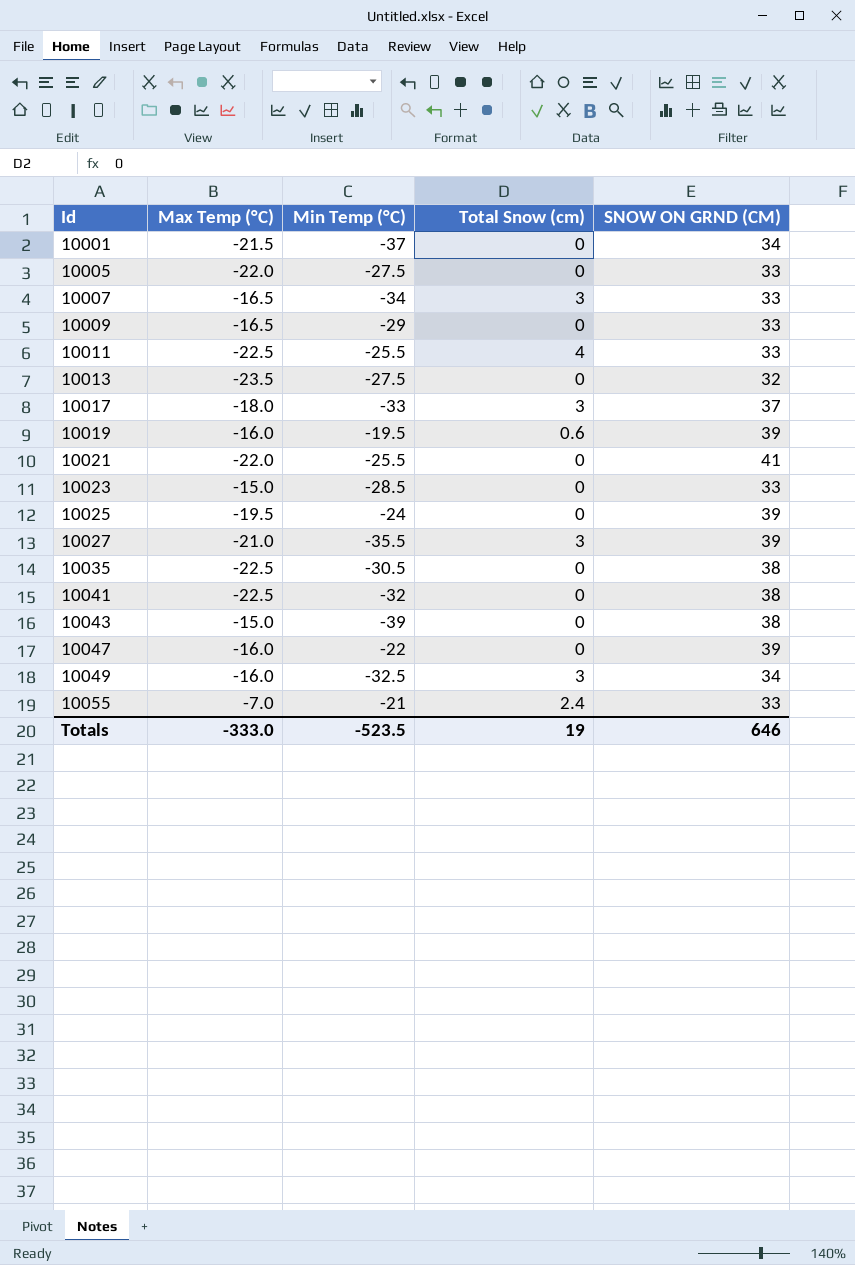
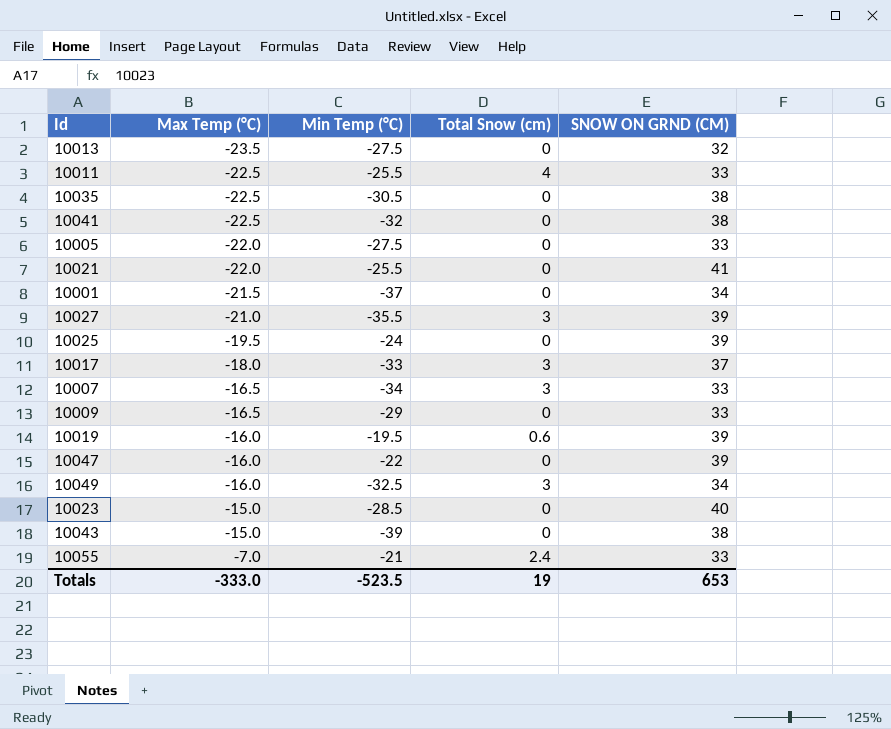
row order: Id ascending -> Max Temp (°C) ascending
10023 | SNOW ON GRND (CM): 33 -> 40
Totals | SNOW ON GRND (CM): 646 -> 653

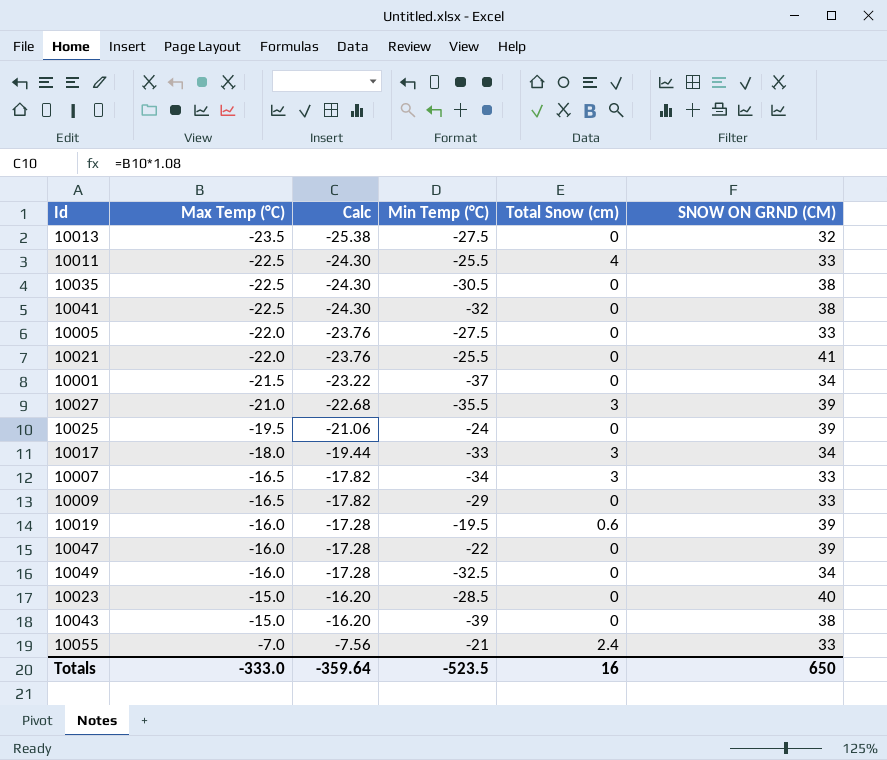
column Calc | formula: none -> [Max Temp (°C)] * 1.08
10017 | SNOW ON GRND (CM): 37 -> 34
10049 | Total Snow (cm): 3 -> 0
Totals | Total Snow (cm): 19 -> 16
Totals | SNOW ON GRND (CM): 653 -> 650

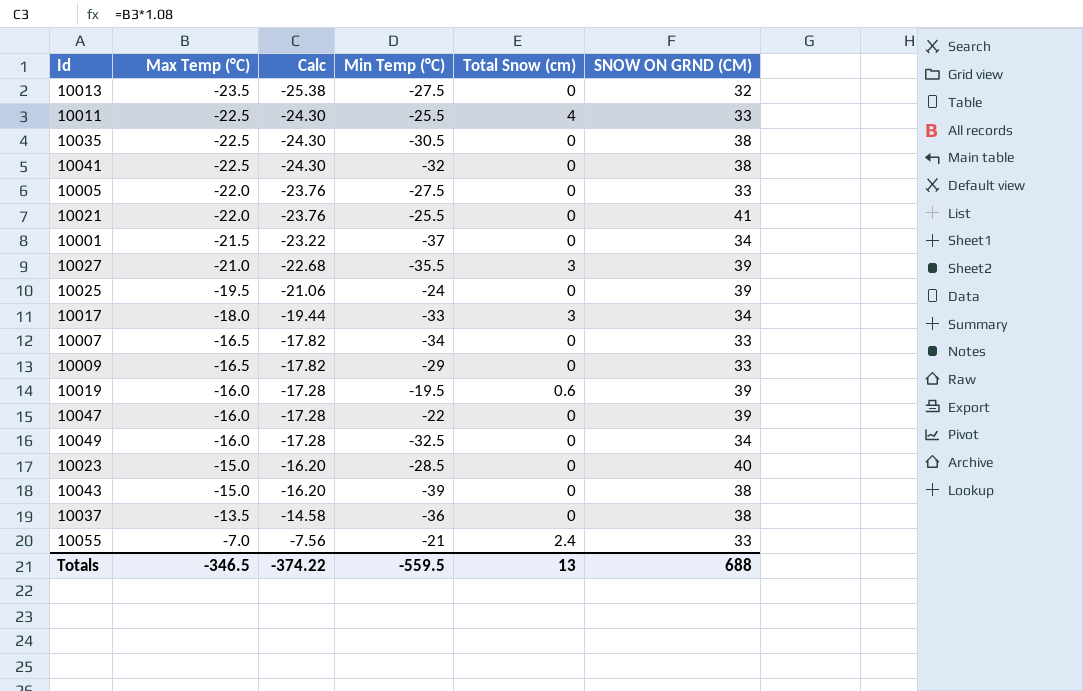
10007 | Total Snow (cm): 3 -> 0
row 10037: none -> -13.5 | -14.58 | -36 | 0 | 38
Totals | Max Temp (°C): -333.0 -> -346.5
Totals | Calc: -359.64 -> -374.22
Totals | Min Temp (°C): -523.5 -> -559.5
Totals | Total Snow (cm): 16 -> 13
Totals | SNOW ON GRND (CM): 650 -> 688

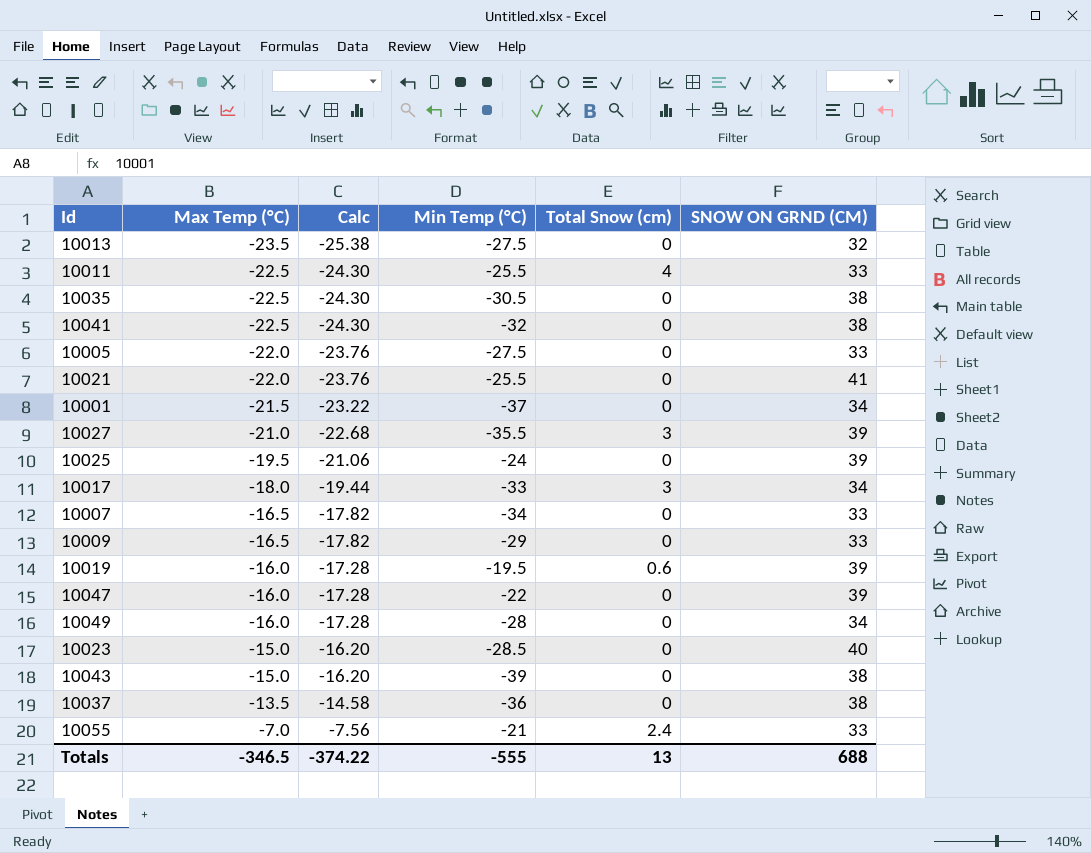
10049 | Min Temp (°C): -32.5 -> -28
Totals | Min Temp (°C): -559.5 -> -555

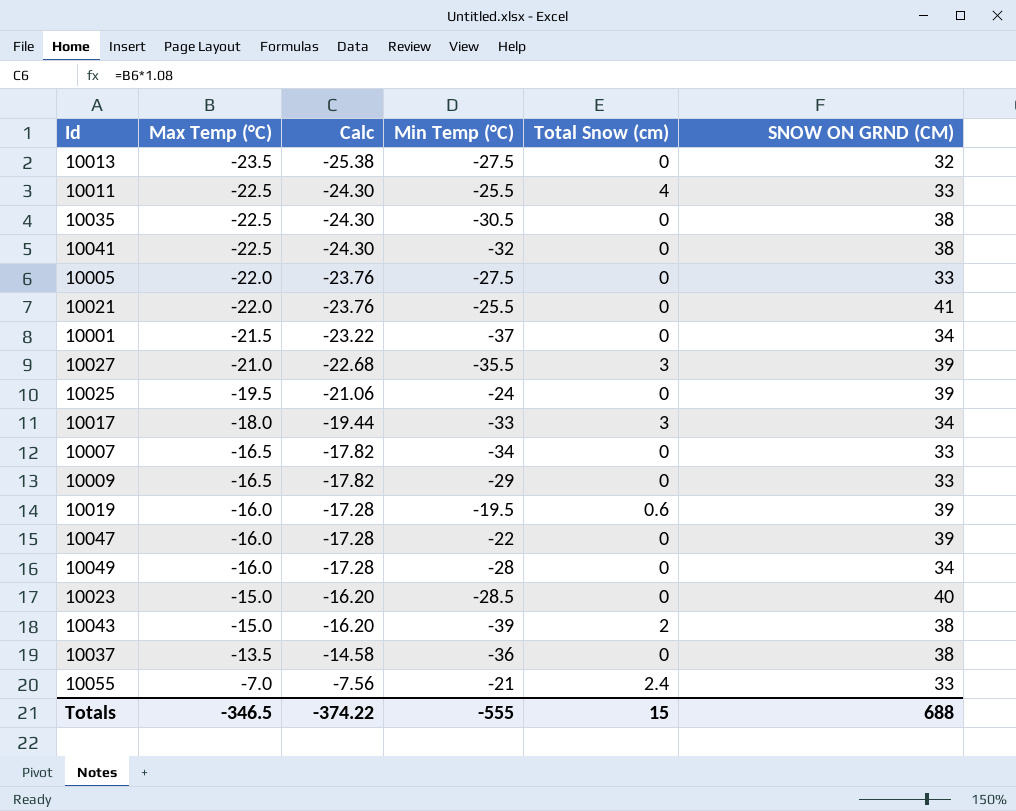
10043 | Total Snow (cm): 0 -> 2
Totals | Total Snow (cm): 13 -> 15

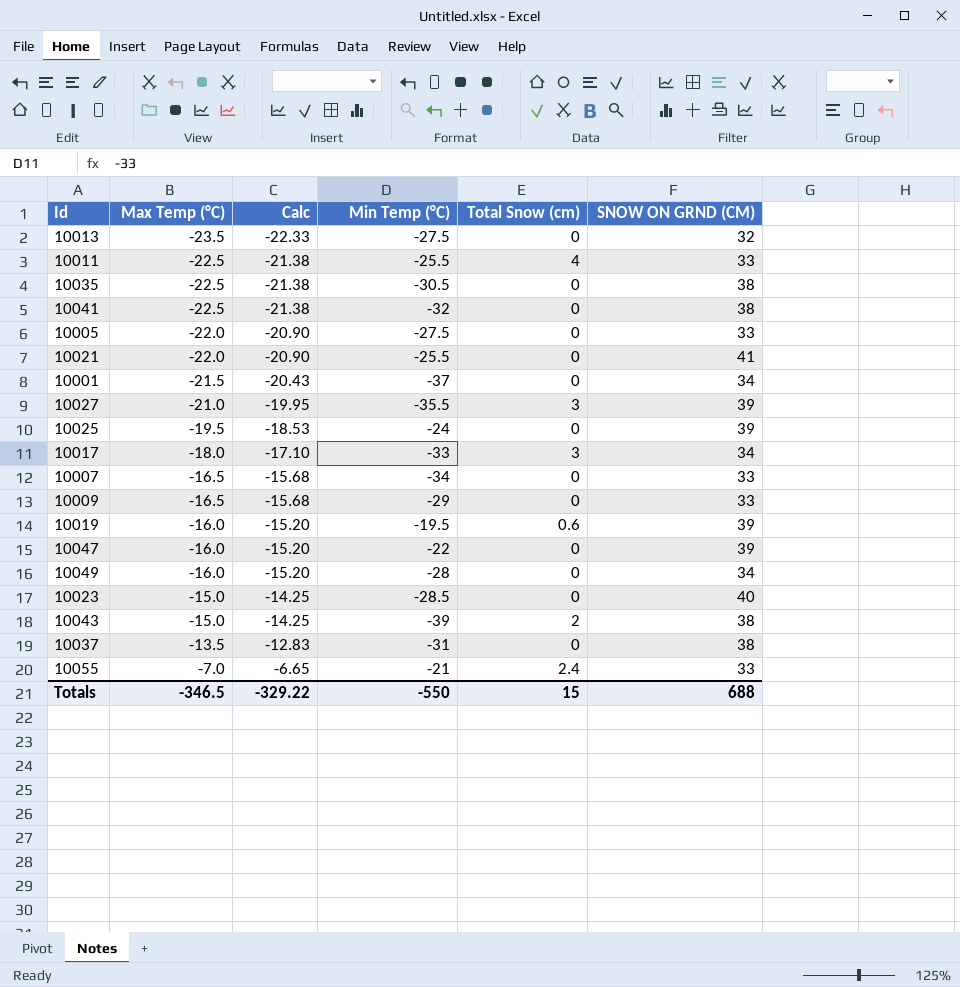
column Calc | formula: [Max Temp (°C)] * 1.08 -> [Max Temp (°C)] * 0.95
10037 | Min Temp (°C): -36 -> -31
Totals | Calc: -374.22 -> -329.22
Totals | Min Temp (°C): -555 -> -550

